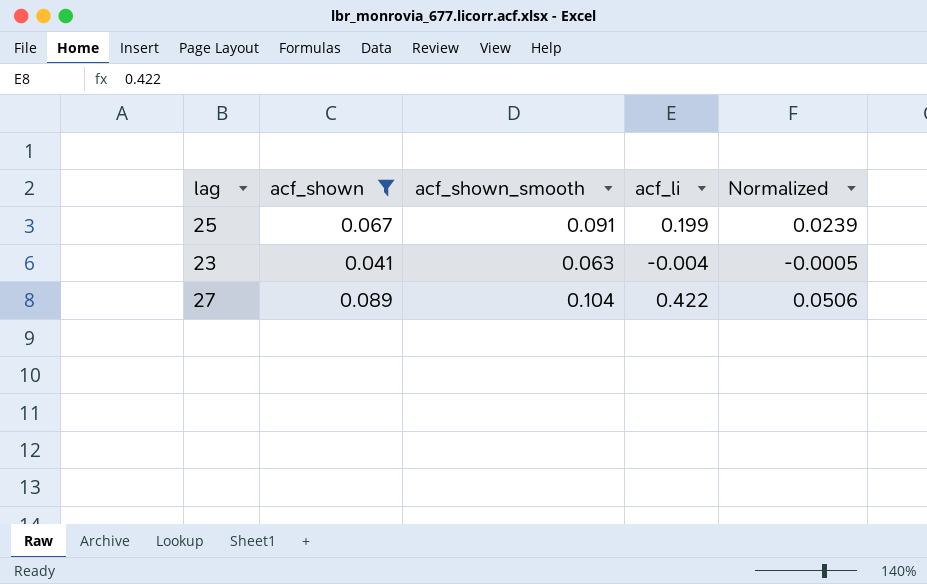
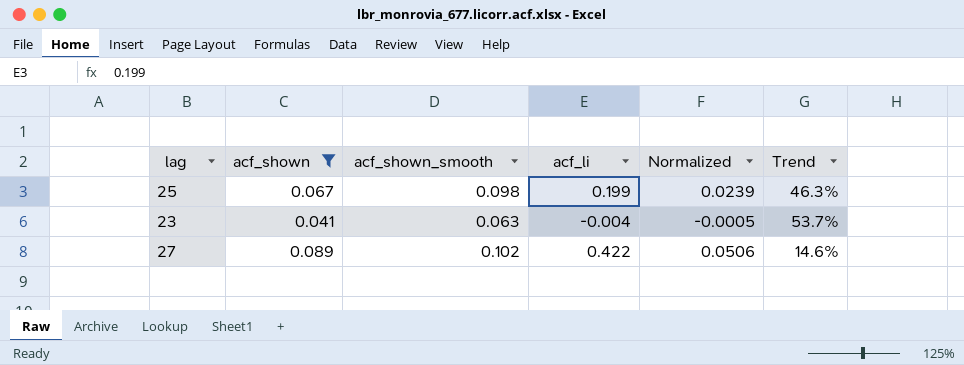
column Trend | formula: none -> ([acf_shown_smooth] - [acf_shown]) / [acf_shown]
25 | acf_shown_smooth: 0.091 -> 0.098
27 | acf_shown_smooth: 0.104 -> 0.102

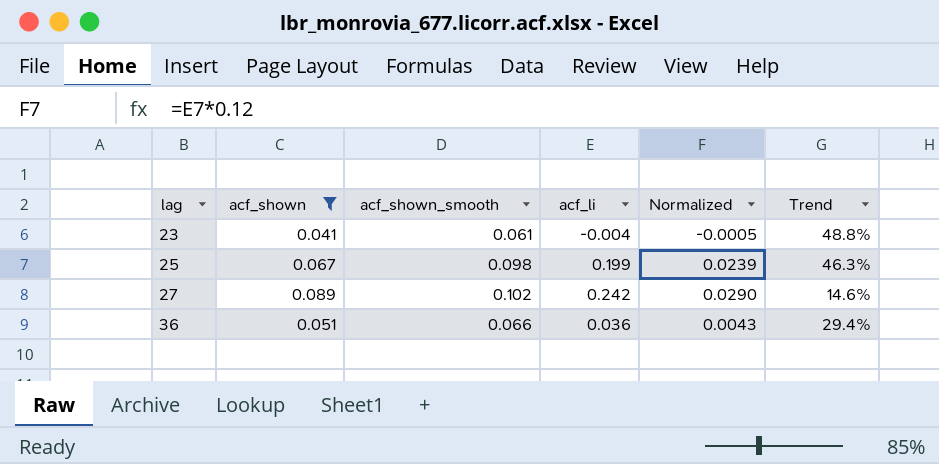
row order: none -> lag ascending
23 | acf_shown_smooth: 0.063 -> 0.061
23 | Trend: 53.7% -> 48.8%
27 | acf_li: 0.422 -> 0.242
27 | Normalized: 0.0506 -> 0.0290
row 36: none -> 0.051 | 0.066 | 0.036 | 0.0043 | 29.4%

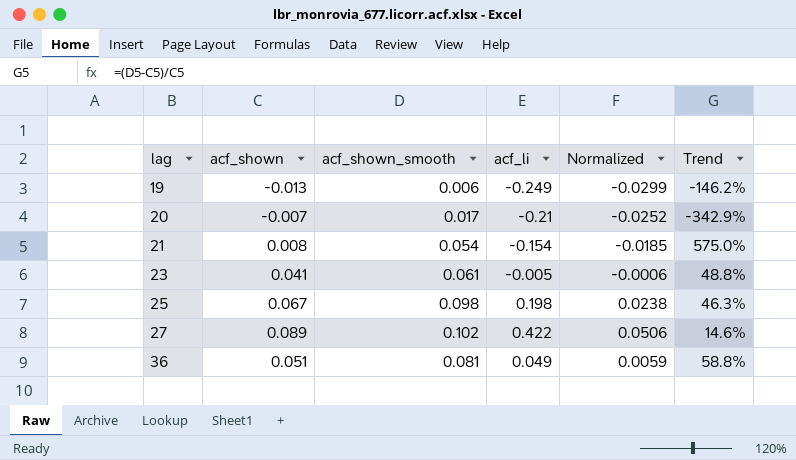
filter: acf_shown >= 0.041 -> none
23 | acf_li: -0.004 -> -0.005
23 | Normalized: -0.0005 -> -0.0006
25 | acf_li: 0.199 -> 0.198
25 | Normalized: 0.0239 -> 0.0238
27 | acf_li: 0.242 -> 0.422
27 | Normalized: 0.0290 -> 0.0506
36 | acf_shown_smooth: 0.066 -> 0.081
36 | acf_li: 0.036 -> 0.049
36 | Normalized: 0.0043 -> 0.0059
36 | Trend: 29.4% -> 58.8%

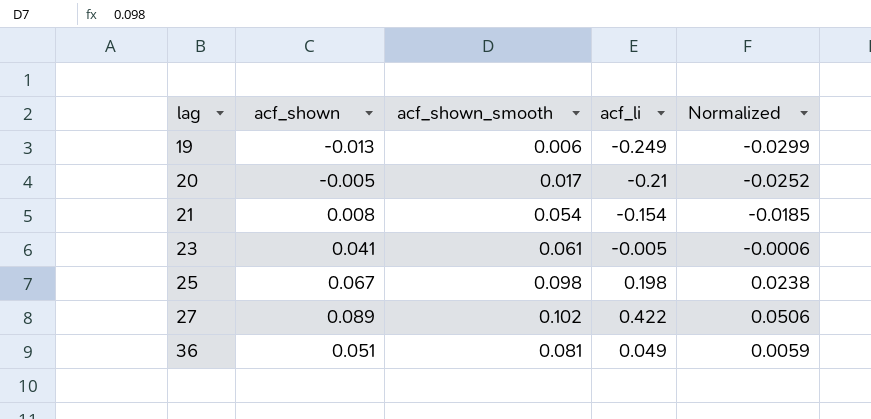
column Trend | formula: ([acf_shown_smooth] - [acf_shown]) / [acf_shown] -> none
20 | acf_shown: -0.007 -> -0.005

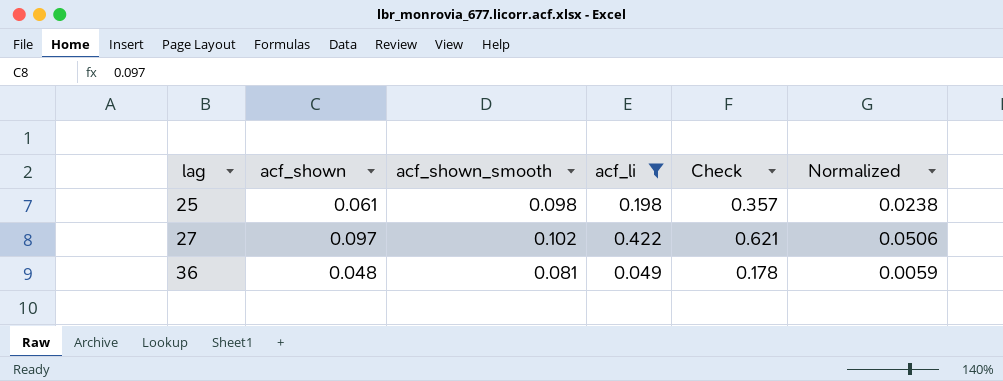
filter: none -> acf_li >= 0.049
column Check | formula: none -> [acf_shown] + [acf_shown_smooth] + [acf_li]
25 | acf_shown: 0.067 -> 0.061
27 | acf_shown: 0.089 -> 0.097
36 | acf_shown: 0.051 -> 0.048

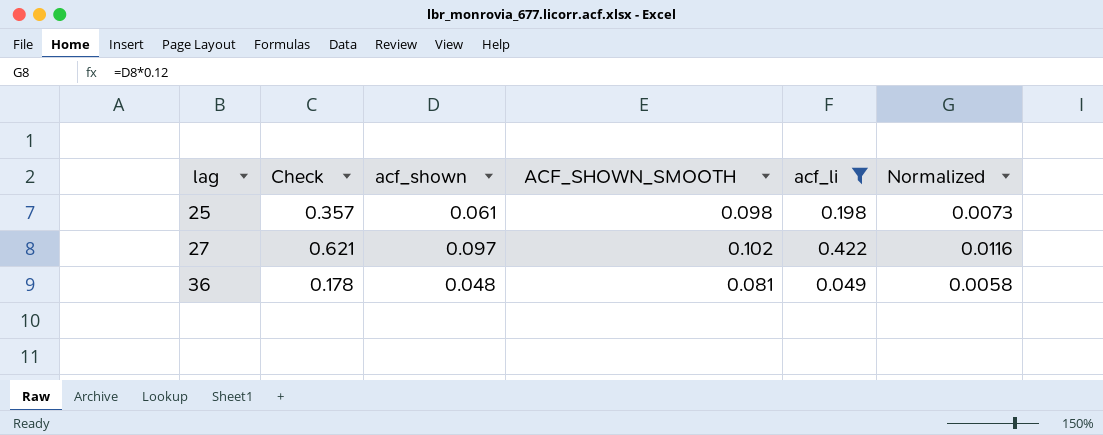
column Check | position: 5 -> 2
column name: acf_shown_smooth -> ACF_SHOWN_SMOOTH
column Normalized | formula: [acf_li] * 0.12 -> [acf_shown] * 0.12

